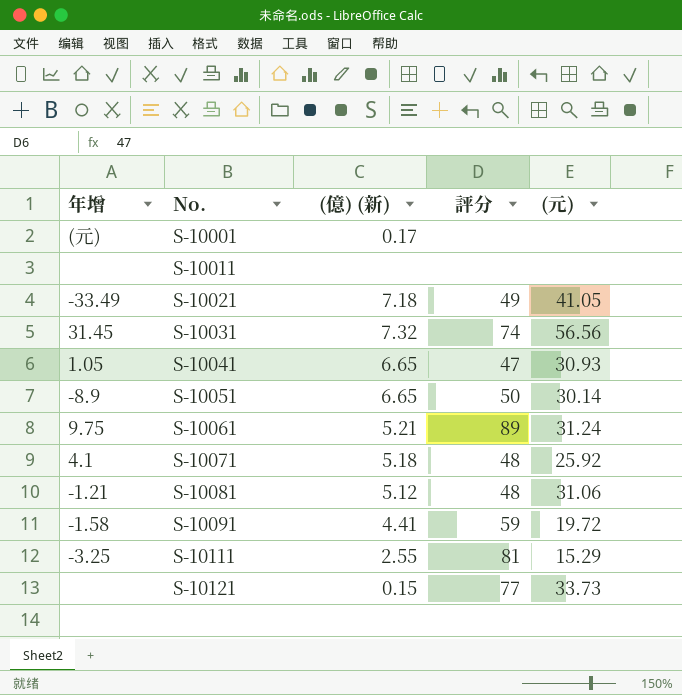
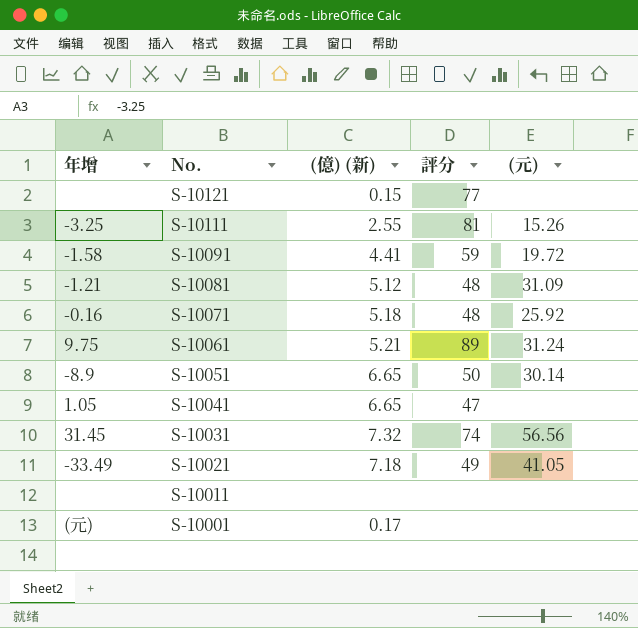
row order: No. ascending -> No. descending
S-10121 | (元): 33.73 -> none
S-10111 | (元): 15.29 -> 15.26
S-10081 | (元): 31.06 -> 31.09
S-10071 | 年增: 4.1 -> -0.16
S-10041 | (元): 30.93 -> none

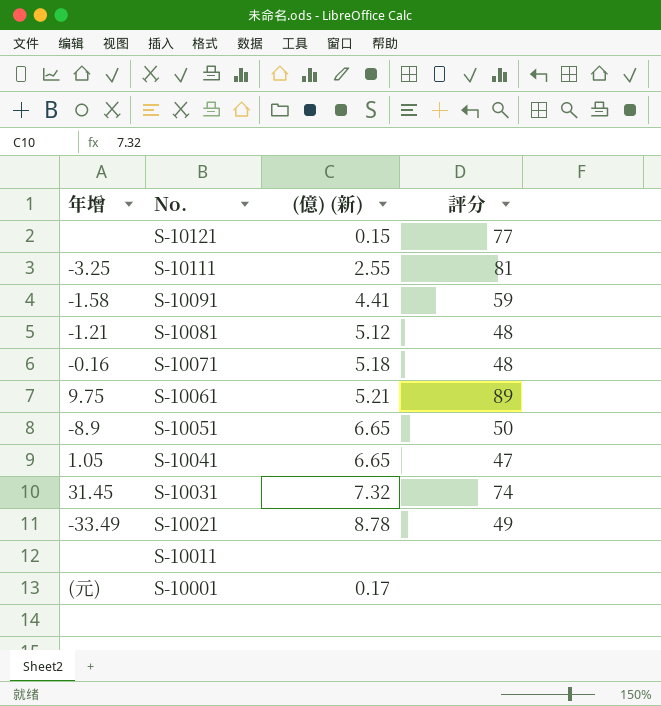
column (元) | position: 5 -> none
S-10021 | (億) (新): 7.18 -> 8.78

